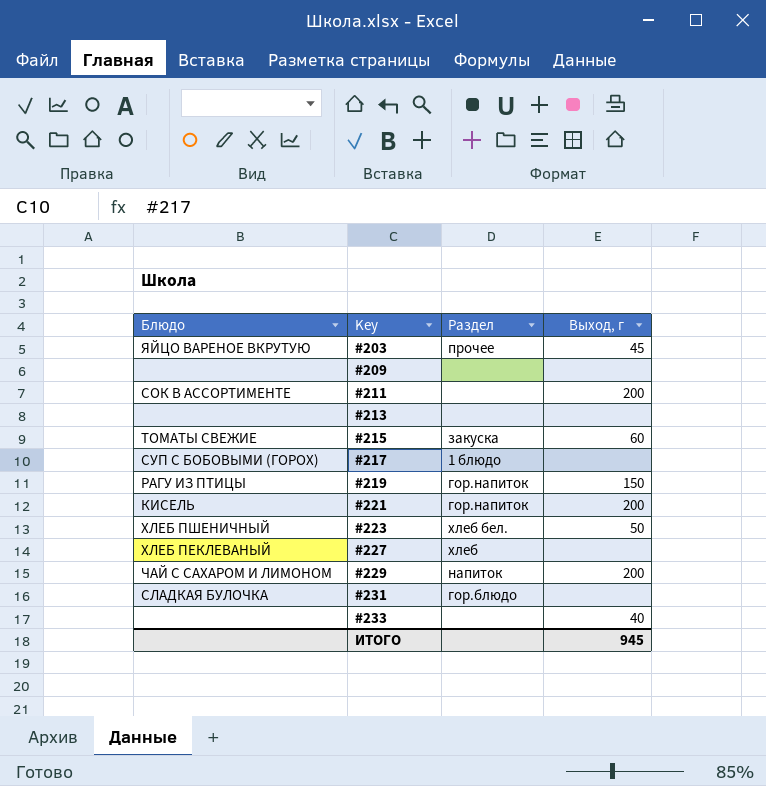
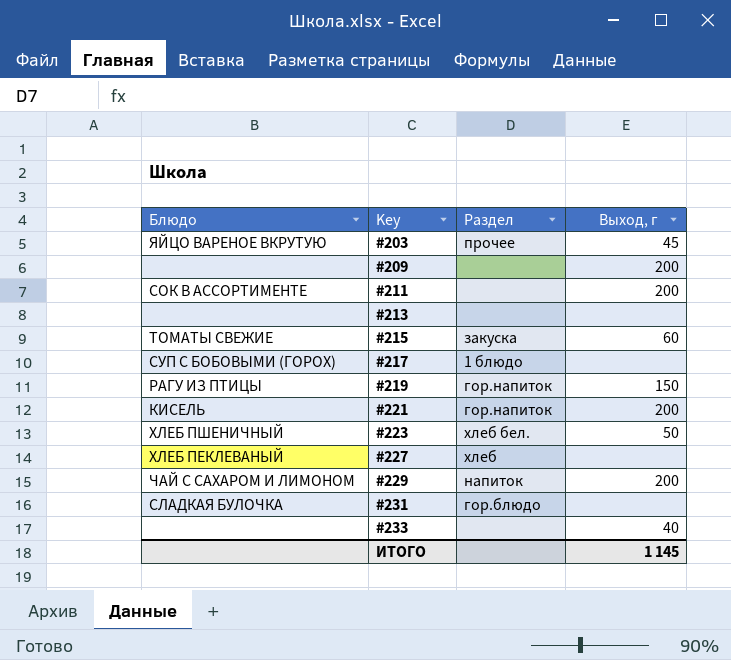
#209 | Выход, г: none -> 200
ИТОГО | Выход, г: 945 -> 1 145

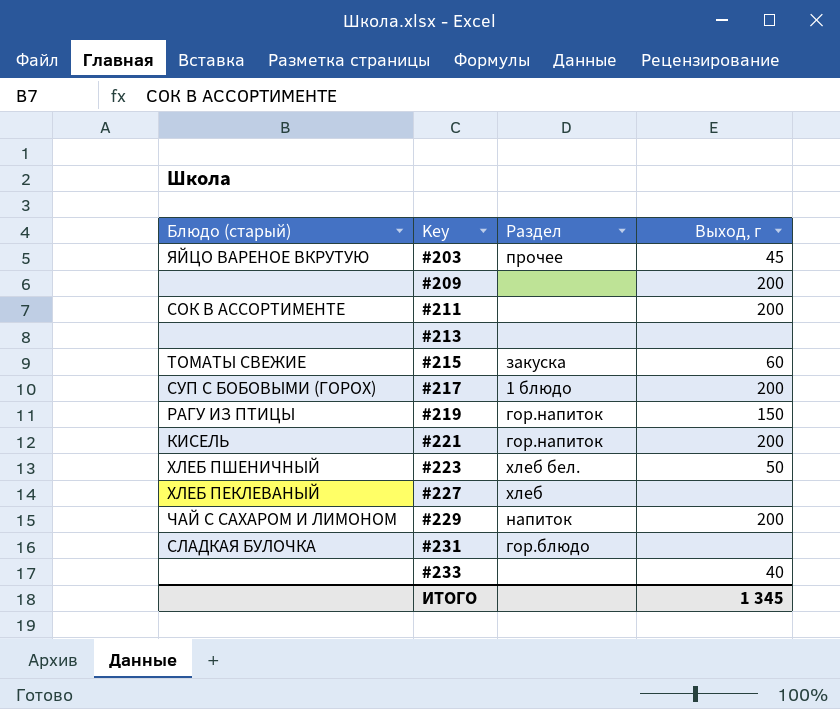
column name: Блюдо -> Блюдо (старый)
#217 | Выход, г: none -> 200
ИТОГО | Выход, г: 1 145 -> 1 345

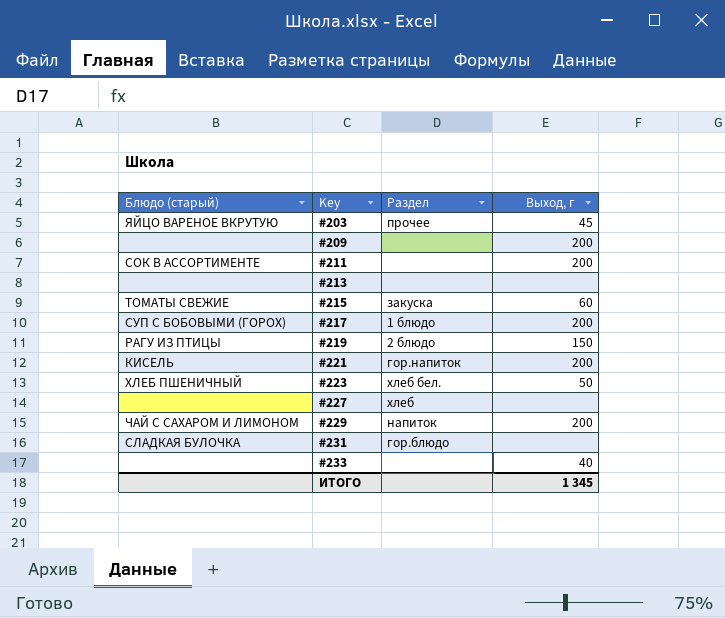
#219 | Раздел: гор.напиток -> 2 блюдо
#227 | Блюдо (старый): ХЛЕБ ПЕКЛЕВАНЫЙ -> none

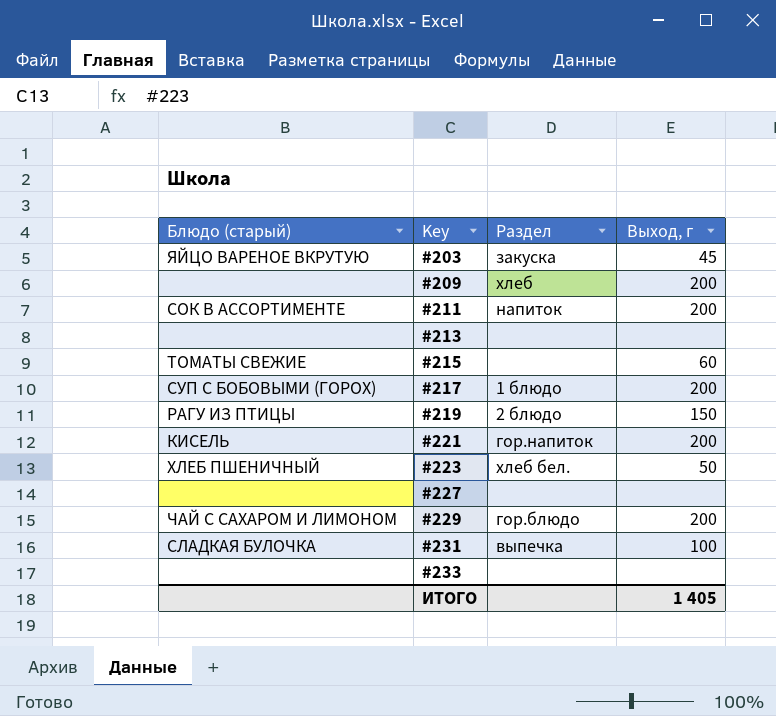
#203 | Раздел: прочее -> закуска
#209 | Раздел: none -> хлеб
#211 | Раздел: none -> напиток
#215 | Раздел: закуска -> none
#227 | Раздел: хлеб -> none
#229 | Раздел: напиток -> гор.блюдо
#231 | Раздел: гор.блюдо -> выпечка
#231 | Выход, г: none -> 100
#233 | Выход, г: 40 -> none
ИТОГО | Выход, г: 1 345 -> 1 405

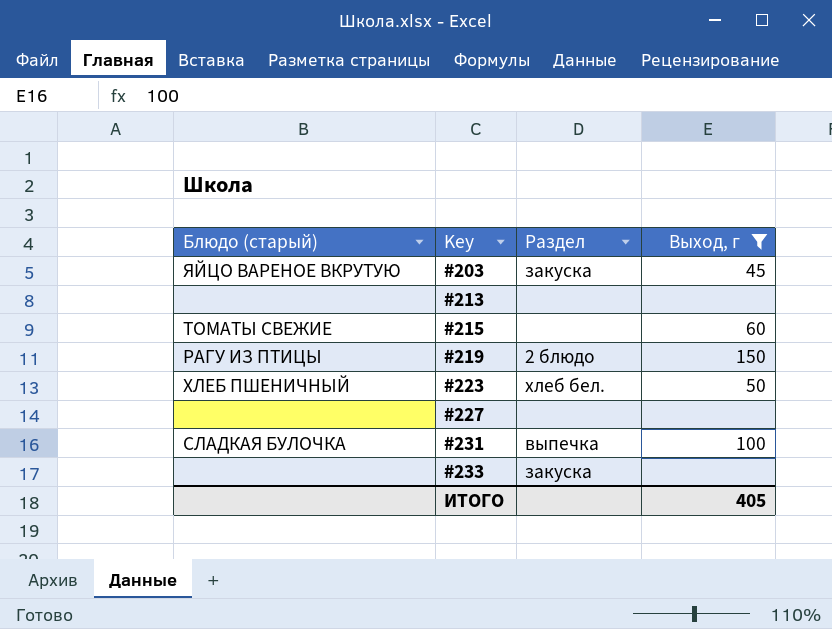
filter: none -> Выход, г != 200
#233 | Раздел: none -> закуска
ИТОГО | Выход, г: 1 405 -> 405

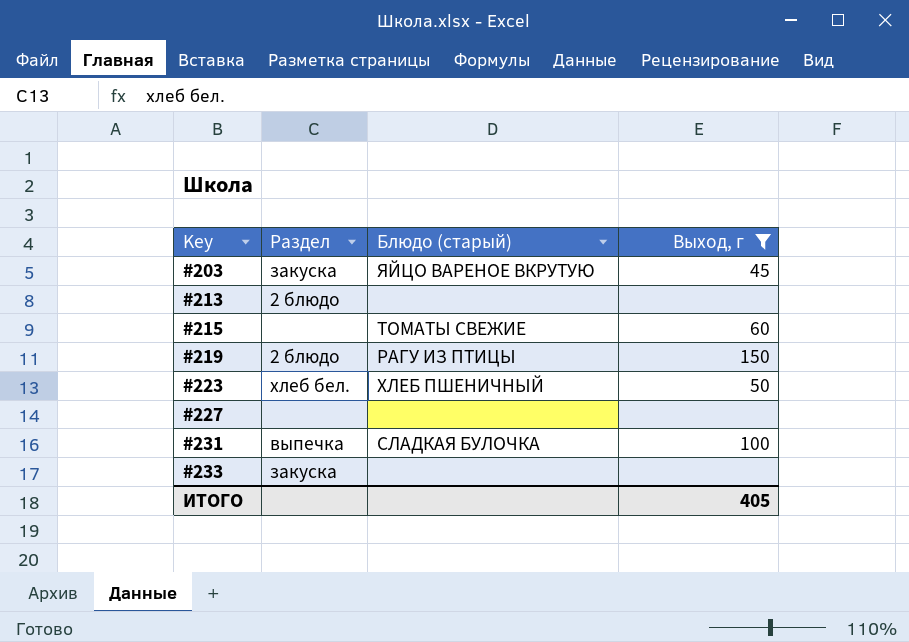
column Блюдо (старый) | position: 1 -> 3
#213 | Раздел: none -> 2 блюдо

